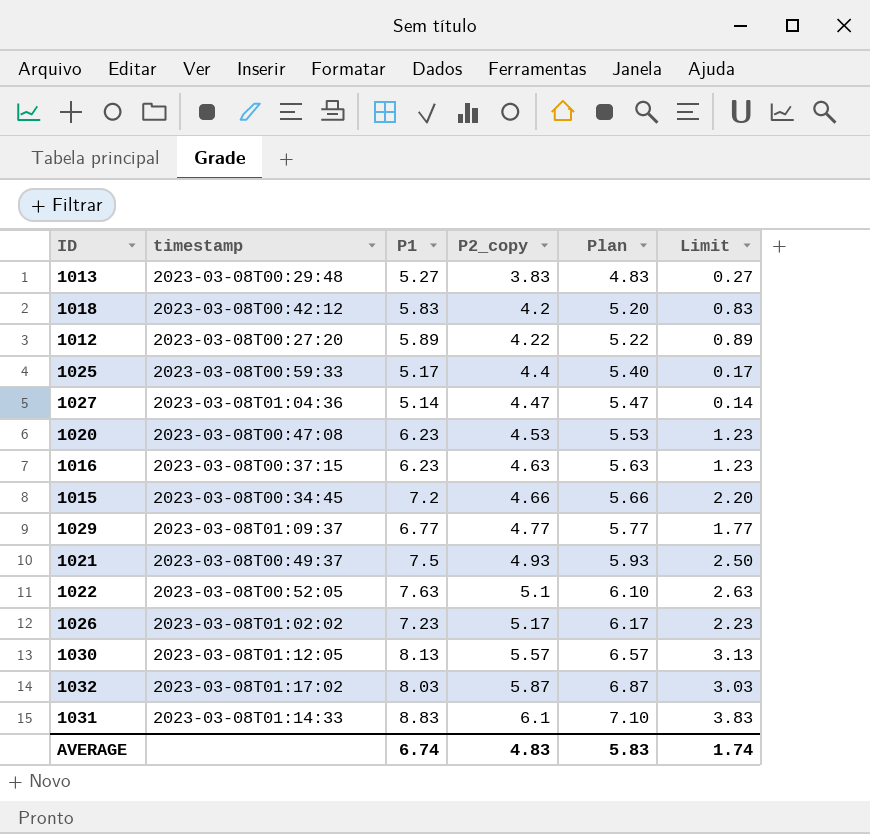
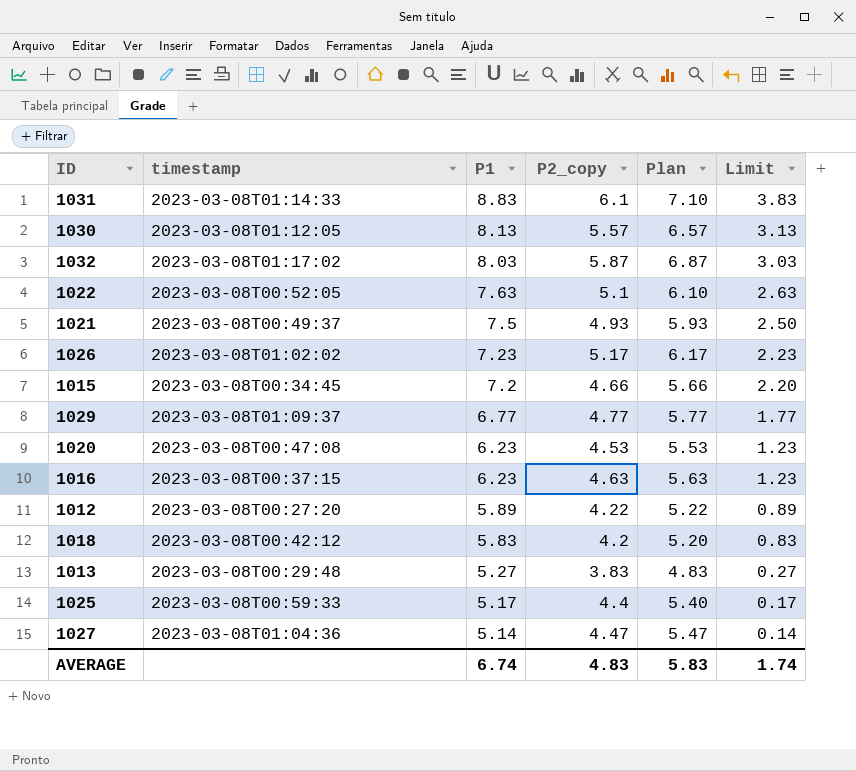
row order: P2_copy ascending -> P1 descending

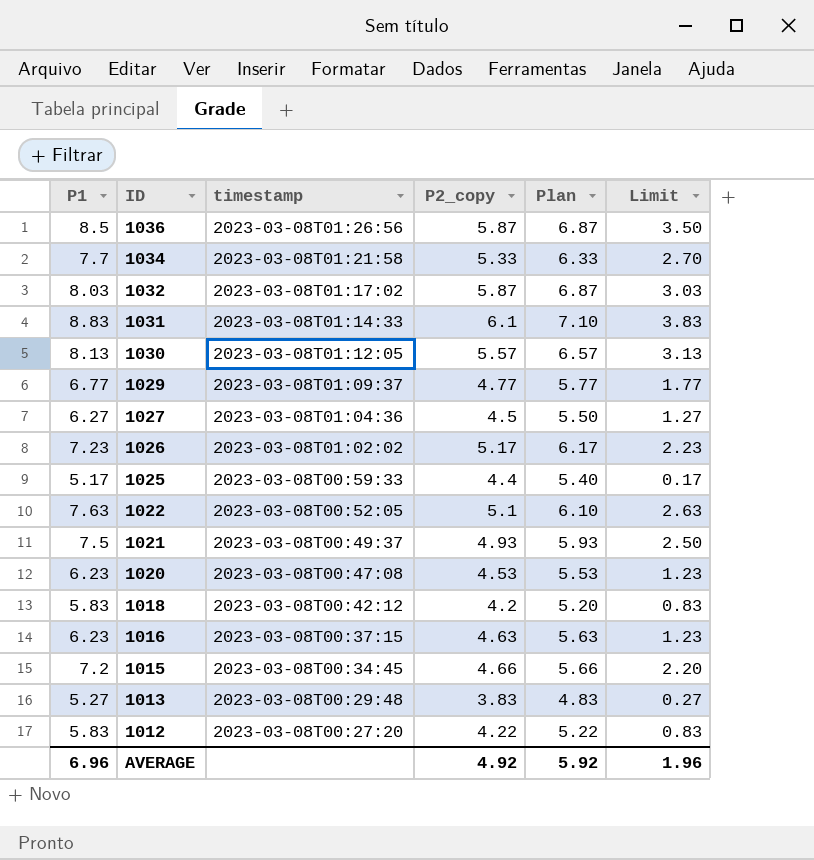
row order: P1 descending -> ID descending
column P1 | position: 3 -> 1
row 1036: none -> 8.5 | 2023-03-08T01:26:56 | 5.87 | 6.87 | 3.50
row 1034: none -> 7.7 | 2023-03-08T01:21:58 | 5.33 | 6.33 | 2.70
1027 | P1: 5.14 -> 6.27
1027 | P2_copy: 4.47 -> 4.5
1027 | Plan: 5.47 -> 5.50
1027 | Limit: 0.14 -> 1.27
1012 | P1: 5.89 -> 5.83
1012 | Limit: 0.89 -> 0.83
AVERAGE | P1: 6.74 -> 6.96
AVERAGE | P2_copy: 4.83 -> 4.92
AVERAGE | Plan: 5.83 -> 5.92
AVERAGE | Limit: 1.74 -> 1.96

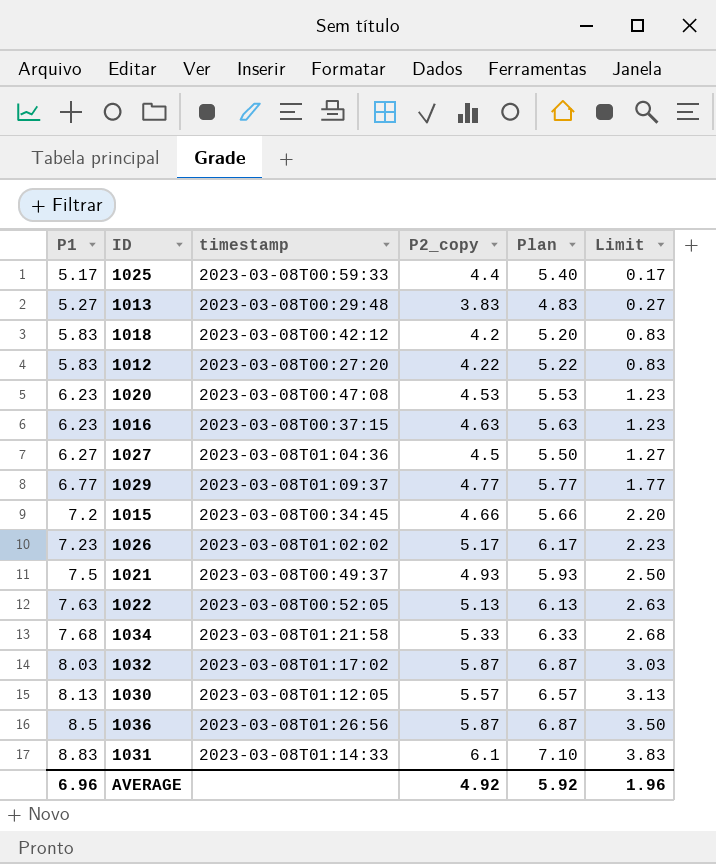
row order: ID descending -> P1 ascending
1022 | P2_copy: 5.1 -> 5.13
1022 | Plan: 6.10 -> 6.13
1034 | P1: 7.7 -> 7.68
1034 | Limit: 2.70 -> 2.68

